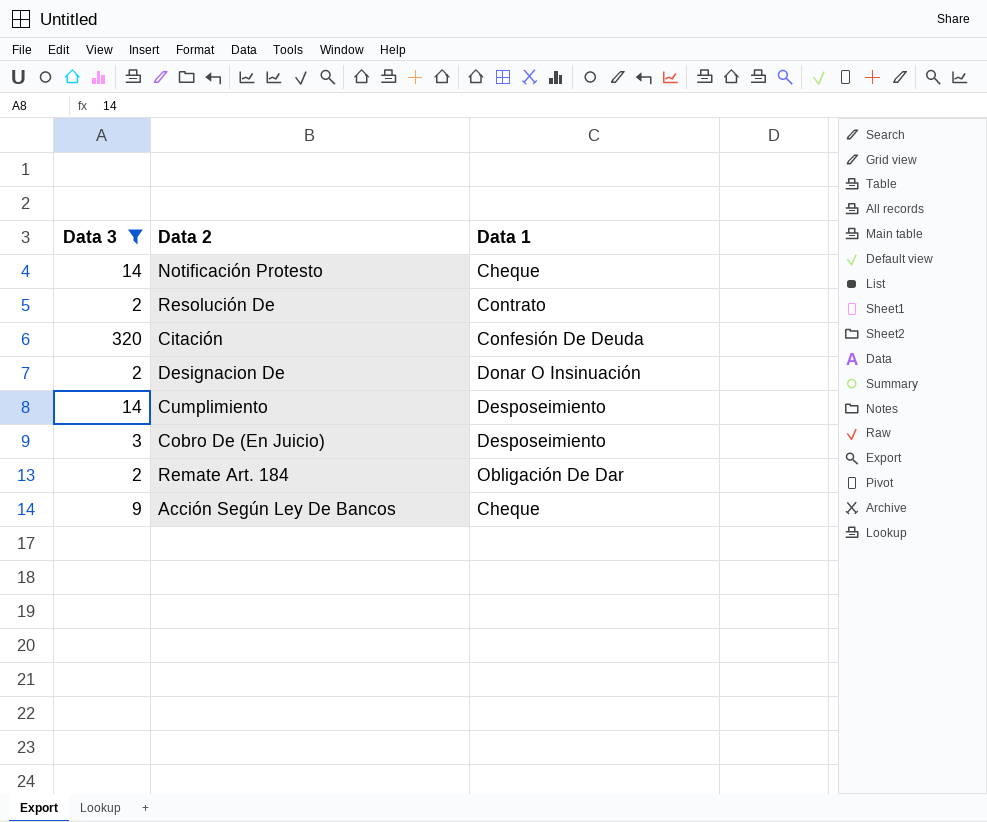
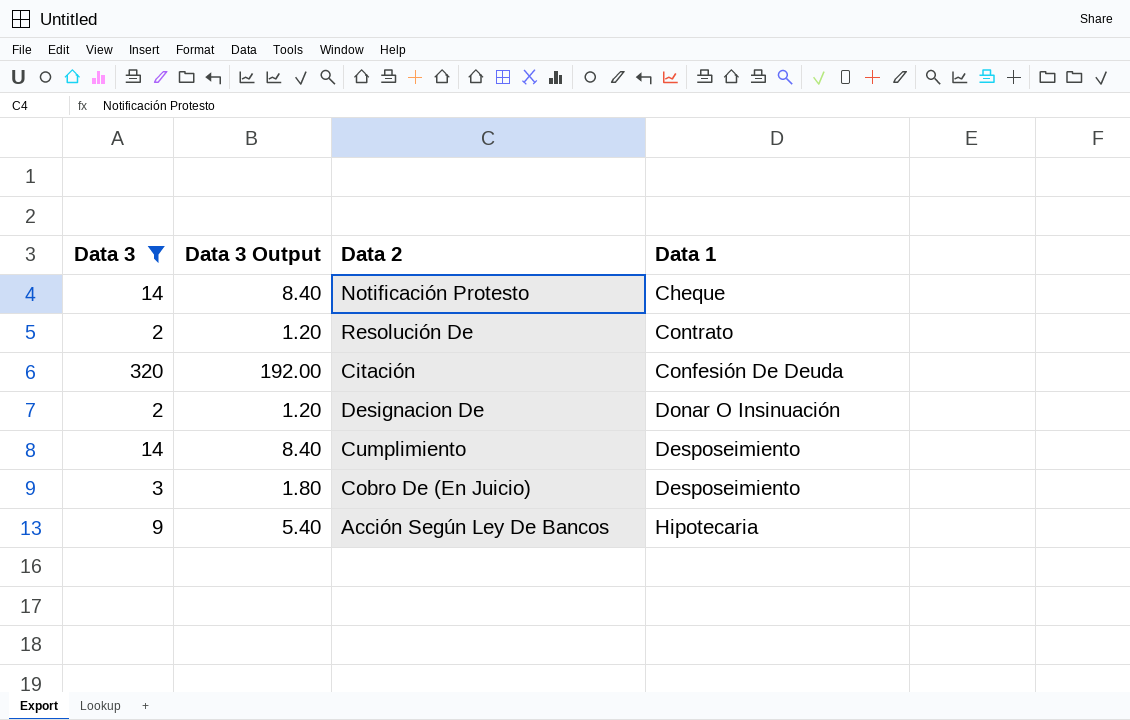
column Data 3 Output | formula: none -> [Data 3] * 0.6
row Remate Art. 184: 2 | Obligación De Dar -> none
Acción Según Ley De Bancos | Data 1: Cheque -> Hipotecaria

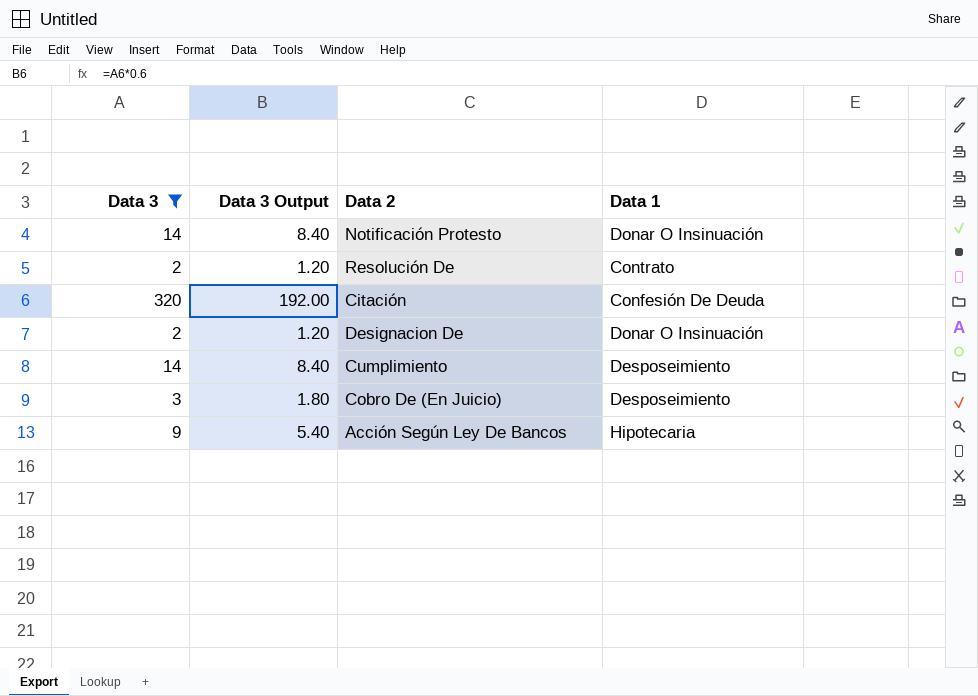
Notificación Protesto | Data 1: Cheque -> Donar O Insinuación

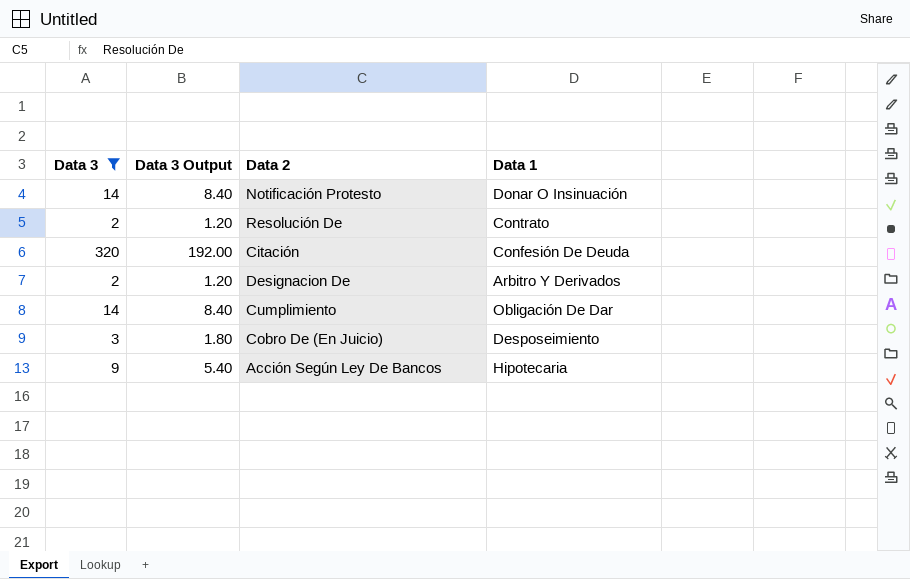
Designacion De | Data 1: Donar O Insinuación -> Arbitro Y Derivados
Cumplimiento | Data 1: Desposeimiento -> Obligación De Dar

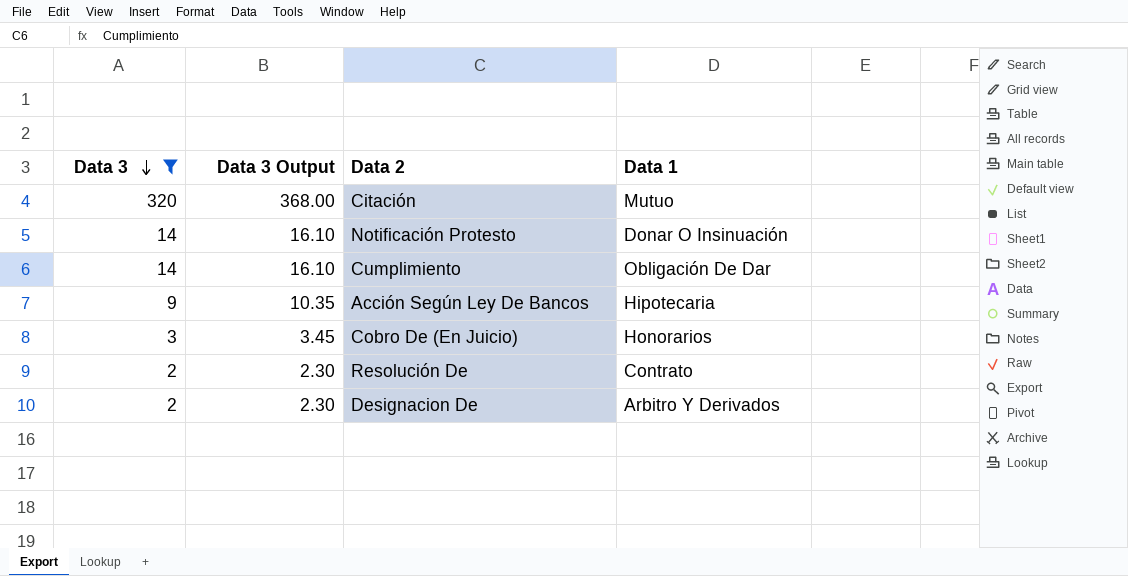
row order: none -> Data 3 descending
column Data 3 Output | formula: [Data 3] * 0.6 -> [Data 3] * 1.15
Citación | Data 1: Confesión De Deuda -> Mutuo
Cobro De (En Juicio) | Data 1: Desposeimiento -> Honorarios

